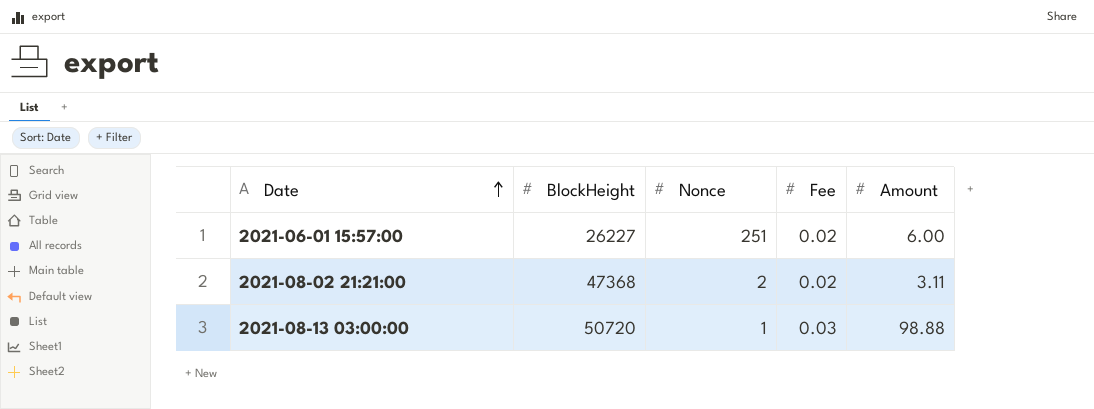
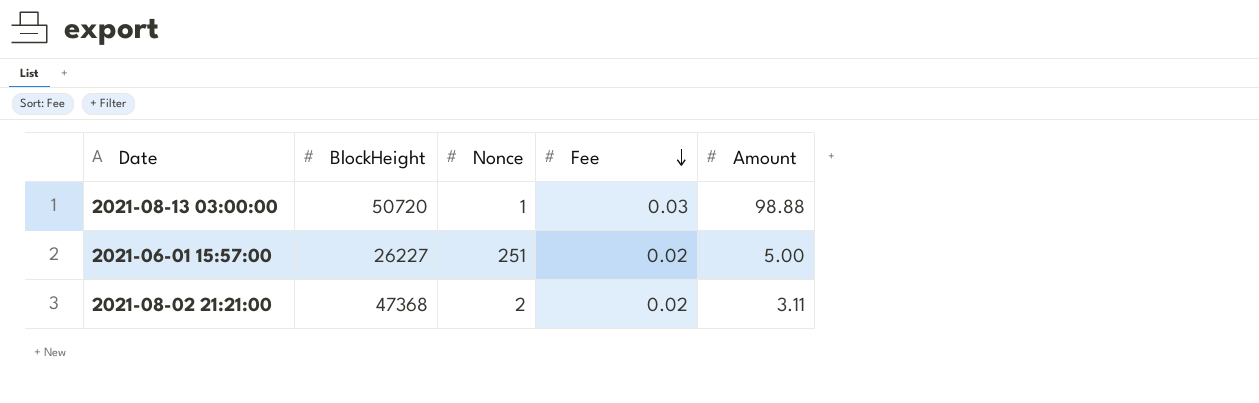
row order: Date ascending -> Fee descending
2021-06-01 15:57:00 | Amount: 6.00 -> 5.00

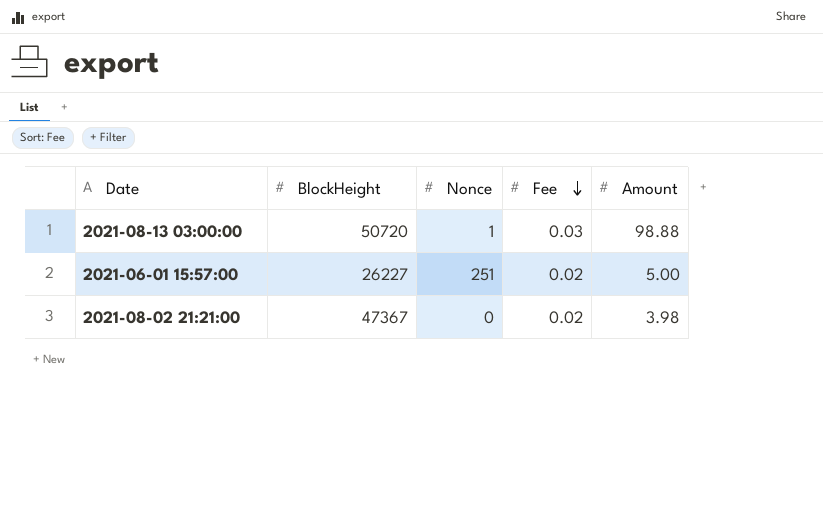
2021-08-02 21:21:00 | BlockHeight: 47368 -> 47367
2021-08-02 21:21:00 | Nonce: 2 -> 0
2021-08-02 21:21:00 | Amount: 3.11 -> 3.98

